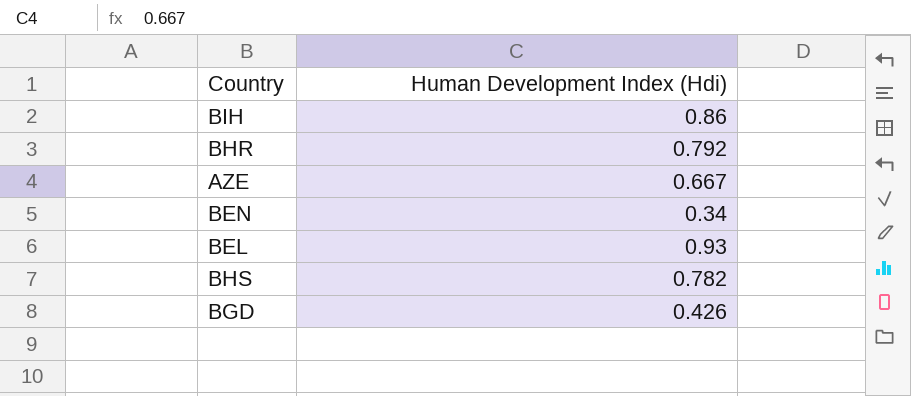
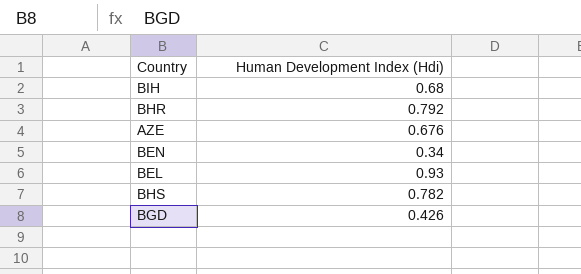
BIH | Human Development Index (Hdi): 0.86 -> 0.68
AZE | Human Development Index (Hdi): 0.667 -> 0.676

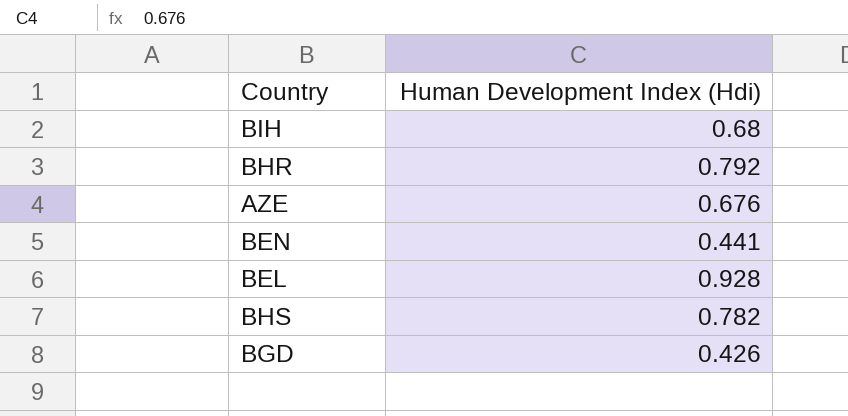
BEN | Human Development Index (Hdi): 0.34 -> 0.441
BEL | Human Development Index (Hdi): 0.93 -> 0.928

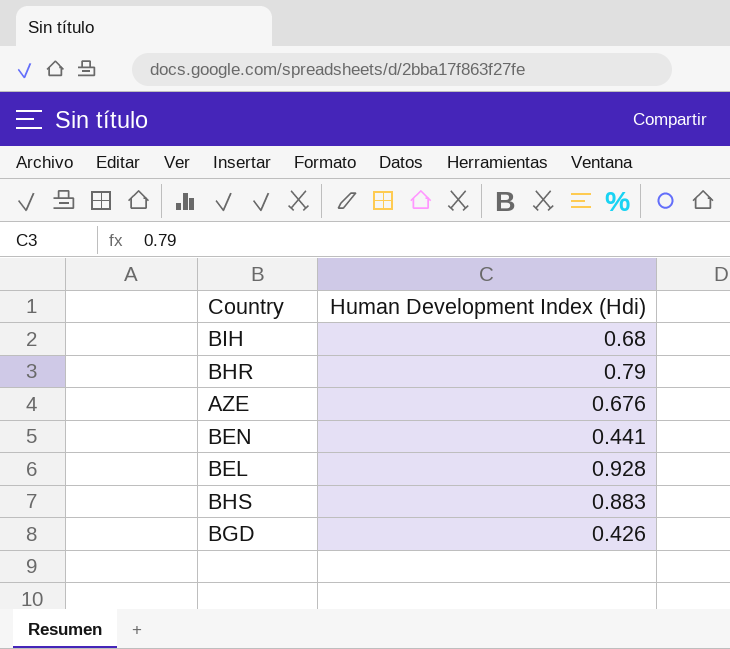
BHR | Human Development Index (Hdi): 0.792 -> 0.79
BHS | Human Development Index (Hdi): 0.782 -> 0.883

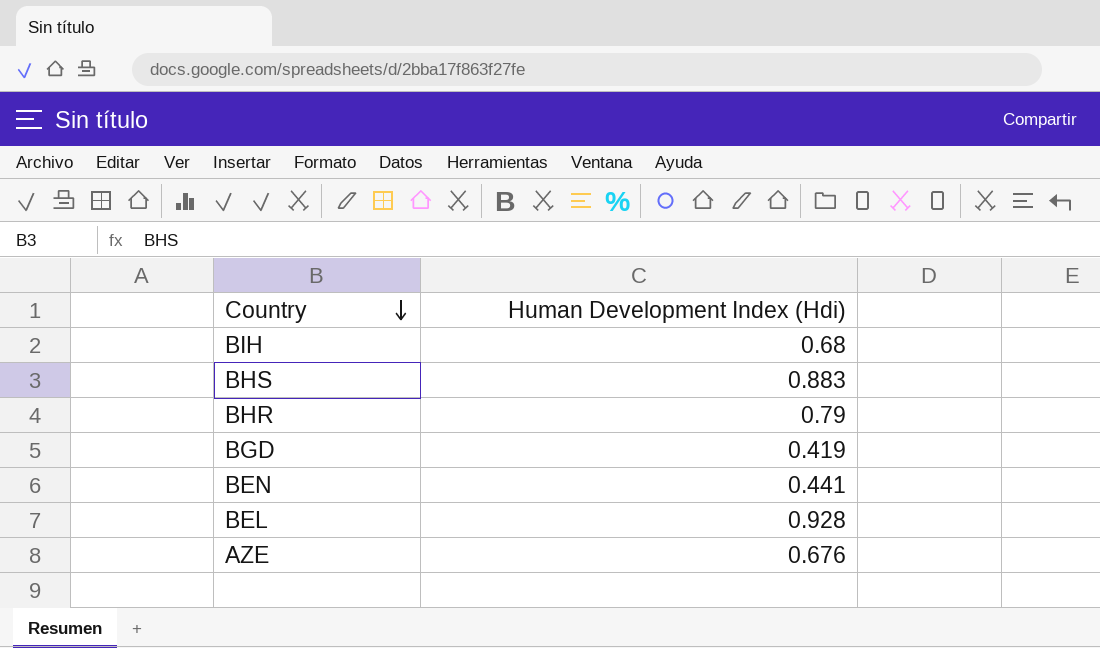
row order: none -> Country descending
BGD | Human Development Index (Hdi): 0.426 -> 0.419

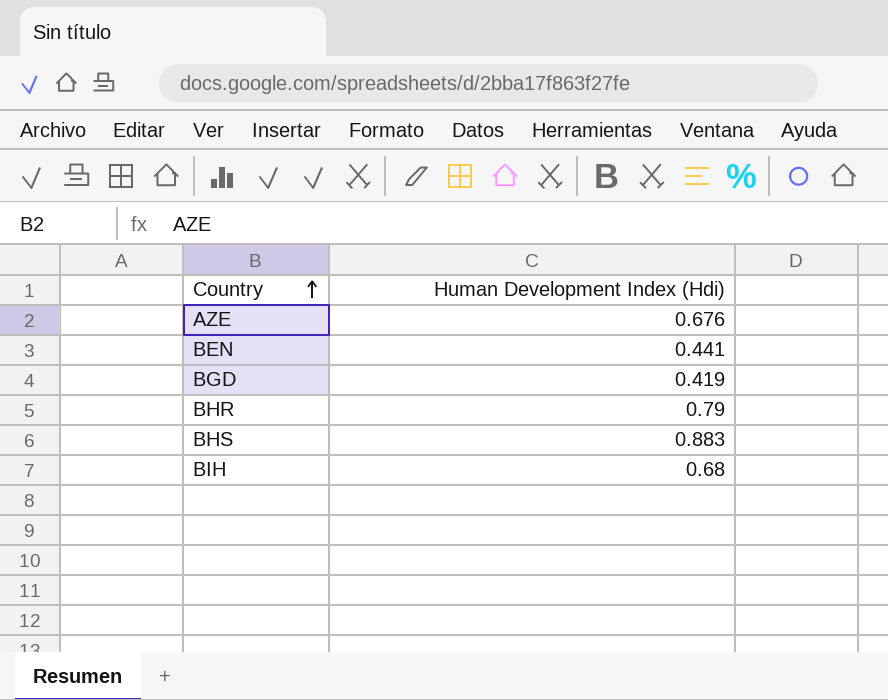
row order: Country descending -> Country ascending
row BEL: 0.928 -> none

